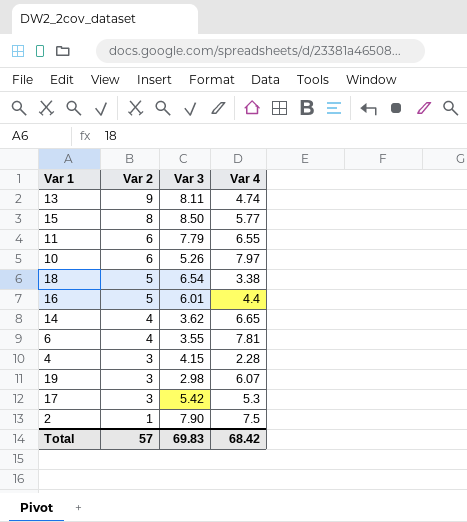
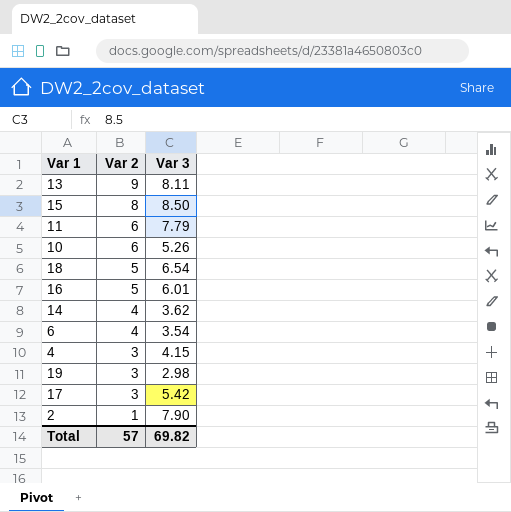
column Var 4 | position: 4 -> none
6 | Var 3: 3.55 -> 3.54
Total | Var 3: 69.83 -> 69.82

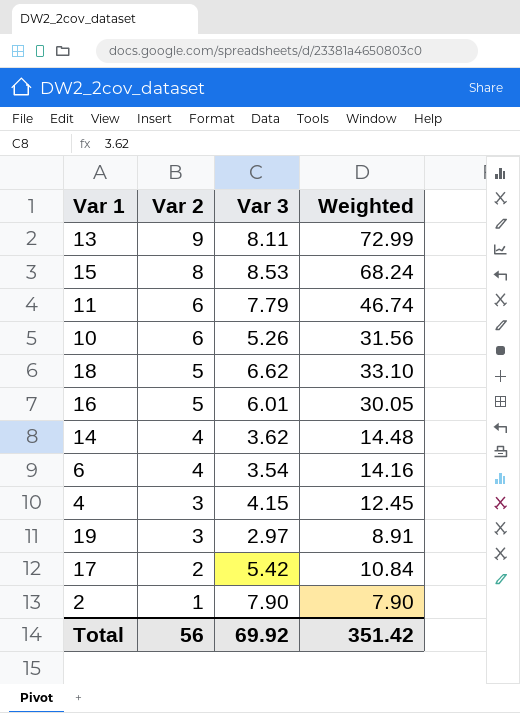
column Weighted | formula: none -> [Var 2] * [Var 3]
15 | Var 3: 8.50 -> 8.53
18 | Var 3: 6.54 -> 6.62
19 | Var 3: 2.98 -> 2.97
17 | Var 2: 3 -> 2
Total | Var 2: 57 -> 56
Total | Var 3: 69.82 -> 69.92

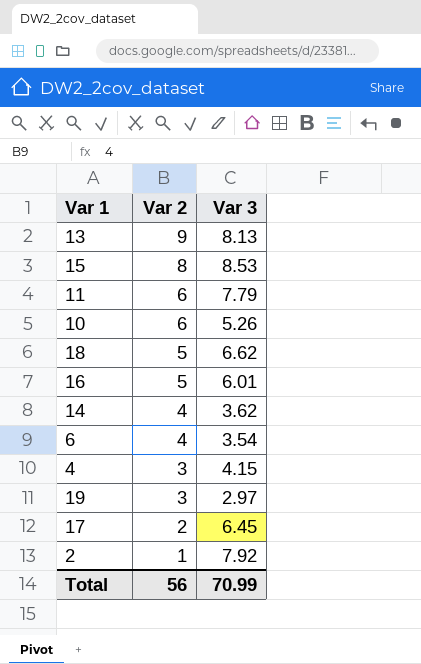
column Weighted | formula: [Var 2] * [Var 3] -> none
13 | Var 3: 8.11 -> 8.13
17 | Var 3: 5.42 -> 6.45
2 | Var 3: 7.90 -> 7.92
Total | Var 3: 69.92 -> 70.99

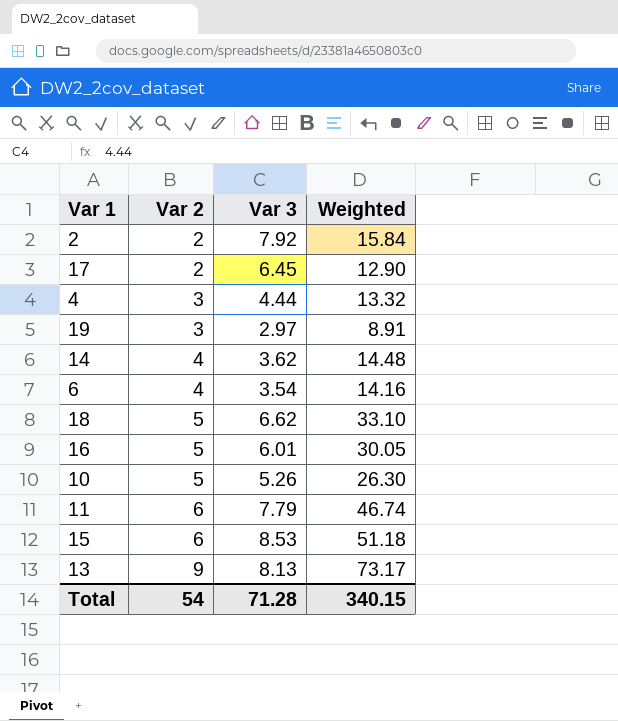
row order: Var 2 descending -> Var 2 ascending
column Weighted | formula: none -> [Var 2] * [Var 3]
2 | Var 2: 1 -> 2
4 | Var 3: 4.15 -> 4.44
10 | Var 2: 6 -> 5
15 | Var 2: 8 -> 6
Total | Var 2: 56 -> 54
Total | Var 3: 70.99 -> 71.28

